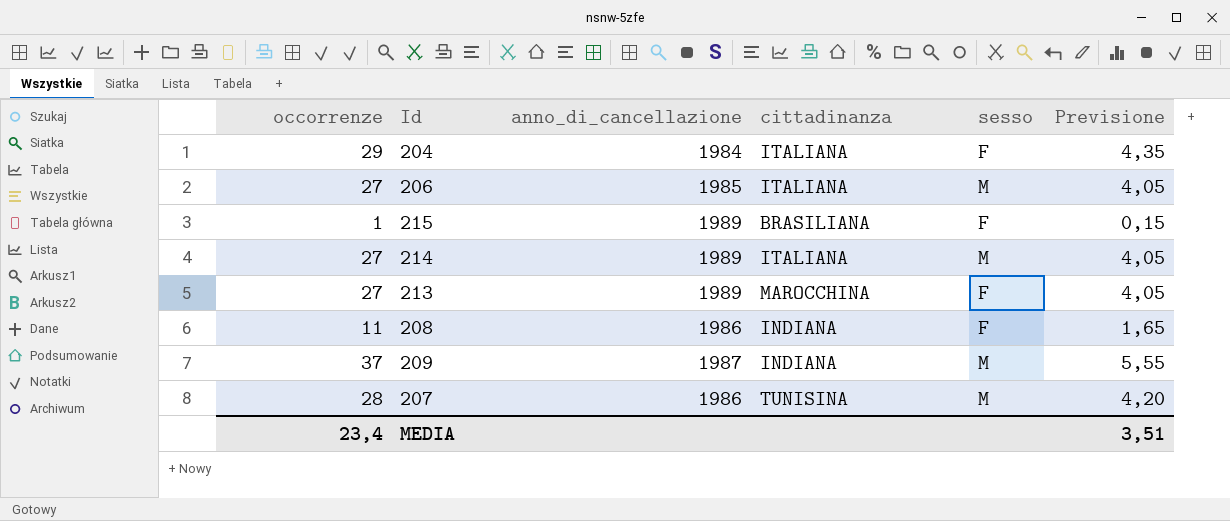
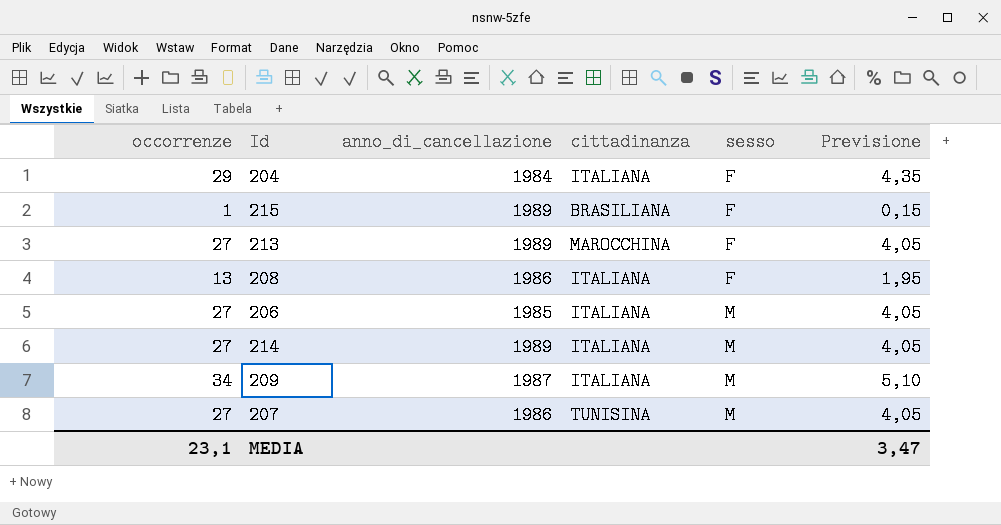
row order: none -> sesso ascending
208 | occorrenze: 11 -> 13
208 | cittadinanza: INDIANA -> ITALIANA
208 | Previsione: 1,65 -> 1,95
209 | occorrenze: 37 -> 34
209 | cittadinanza: INDIANA -> ITALIANA
209 | Previsione: 5,55 -> 5,10
207 | occorrenze: 28 -> 27
207 | Previsione: 4,20 -> 4,05
MEDIA | occorrenze: 23,4 -> 23,1
MEDIA | Previsione: 3,51 -> 3,47

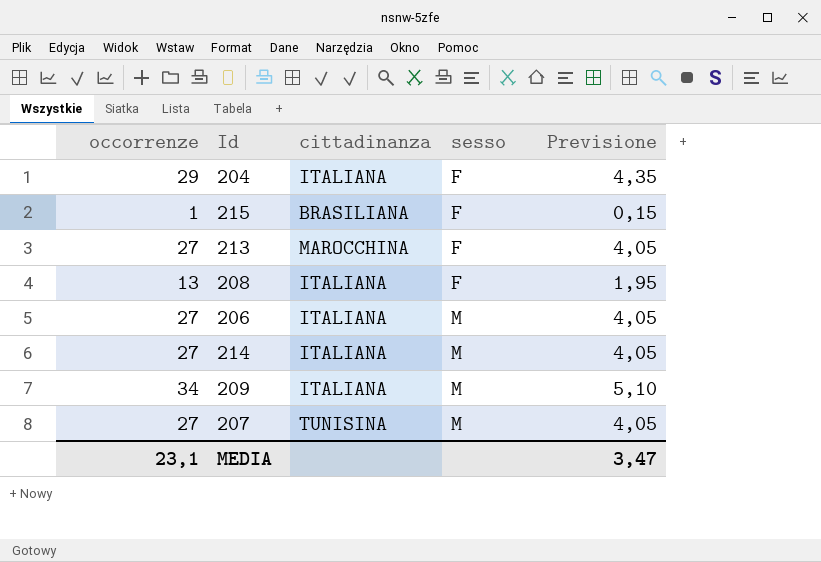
column anno_di_cancellazione | position: 3 -> none

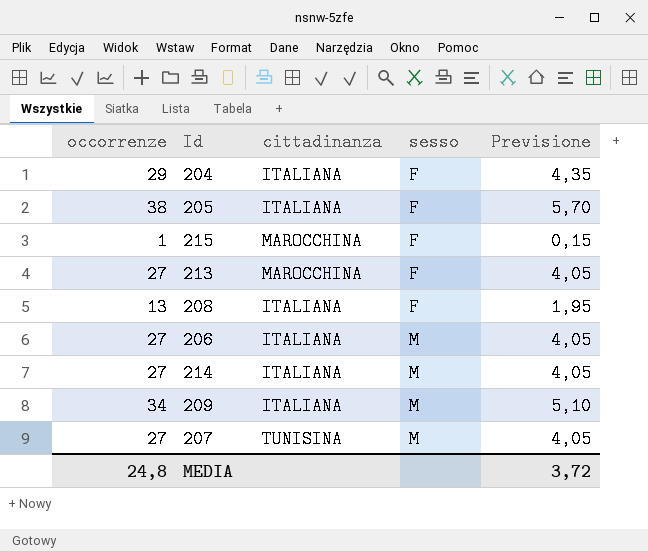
row 205: none -> 38 | ITALIANA | F | 5,70
215 | cittadinanza: BRASILIANA -> MAROCCHINA
MEDIA | occorrenze: 23,1 -> 24,8
MEDIA | Previsione: 3,47 -> 3,72

